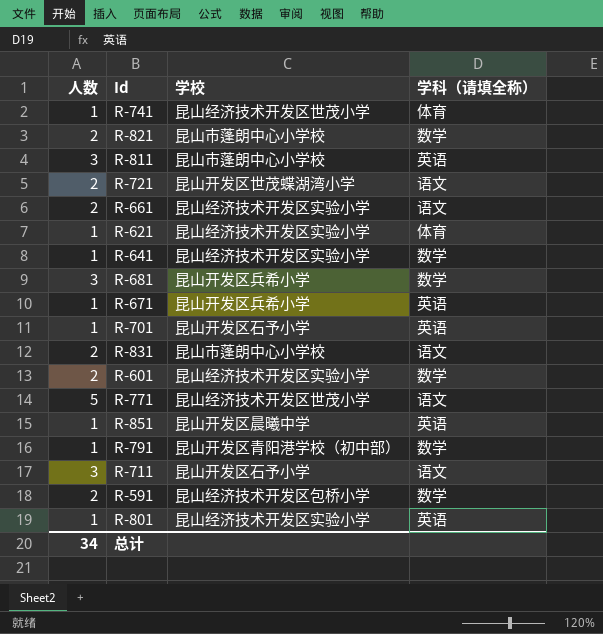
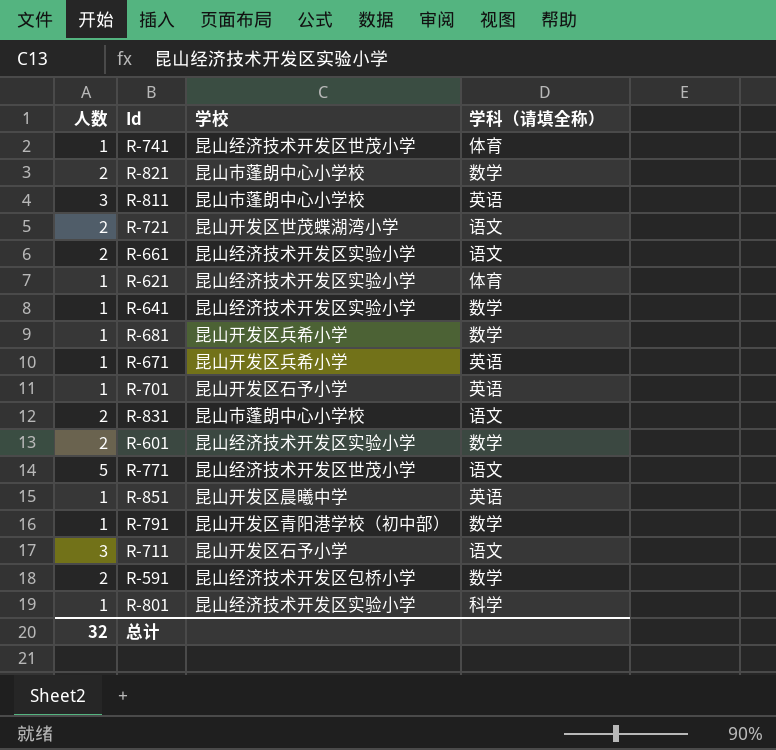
R-681 | 人数: 3 -> 1
R-801 | 学科（请填全称）: 英语 -> 科学
总计 | 人数: 34 -> 32

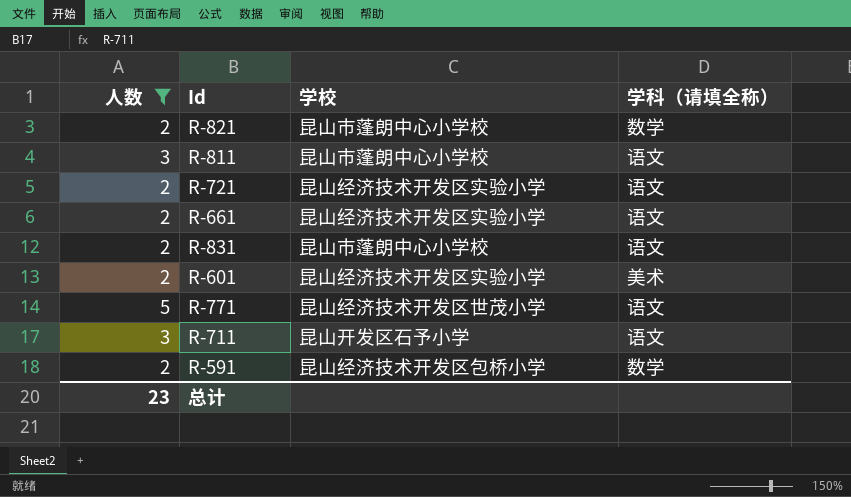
filter: none -> 人数 != 1
R-811 | 学科（请填全称）: 英语 -> 语文
R-721 | 学校: 昆山开发区世茂蝶湖湾小学 -> 昆山经济技术开发区实验小学
R-601 | 学科（请填全称）: 数学 -> 美术
总计 | 人数: 32 -> 23

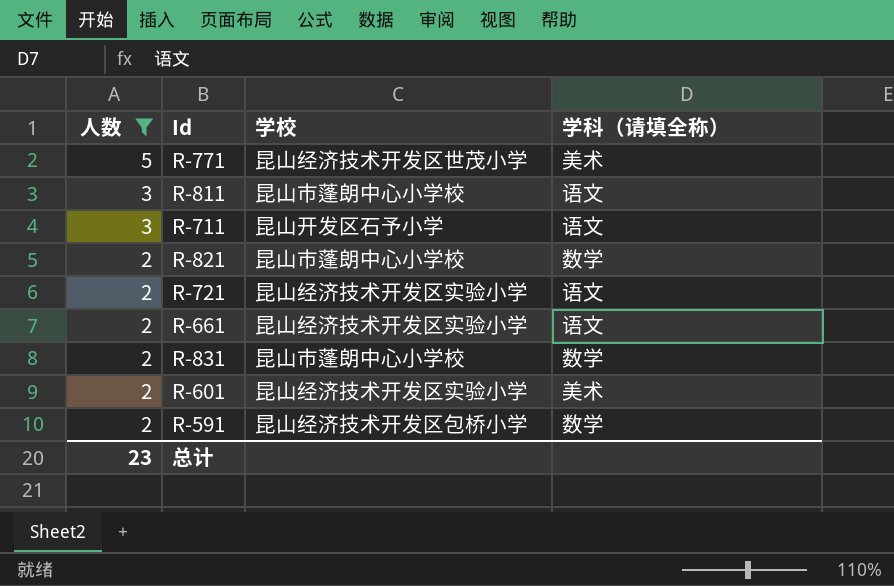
row order: none -> 人数 descending
R-771 | 学科（请填全称）: 语文 -> 美术
R-831 | 学科（请填全称）: 语文 -> 数学

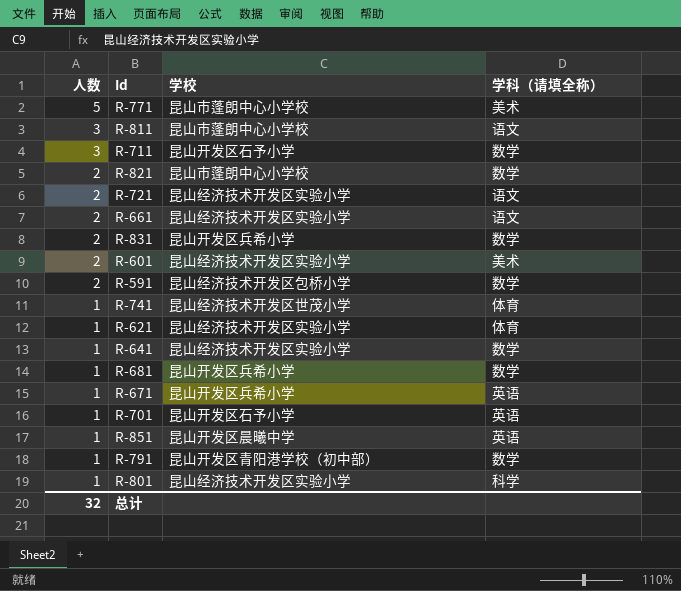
filter: 人数 != 1 -> none
R-771 | 学校: 昆山经济技术开发区世茂小学 -> 昆山市蓬朗中心小学校
R-711 | 学科（请填全称）: 语文 -> 数学
R-831 | 学校: 昆山市蓬朗中心小学校 -> 昆山开发区兵希小学
总计 | 人数: 23 -> 32

